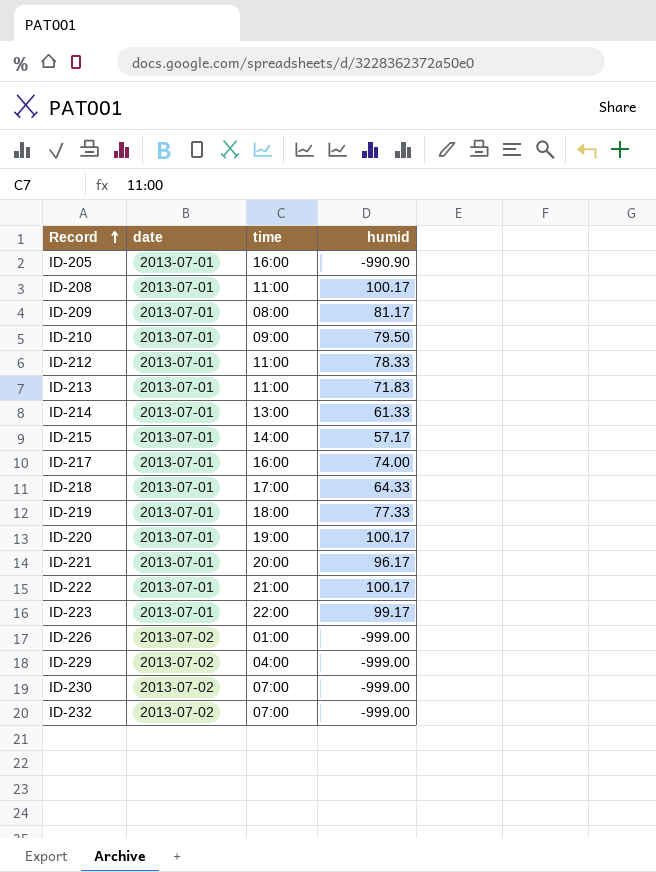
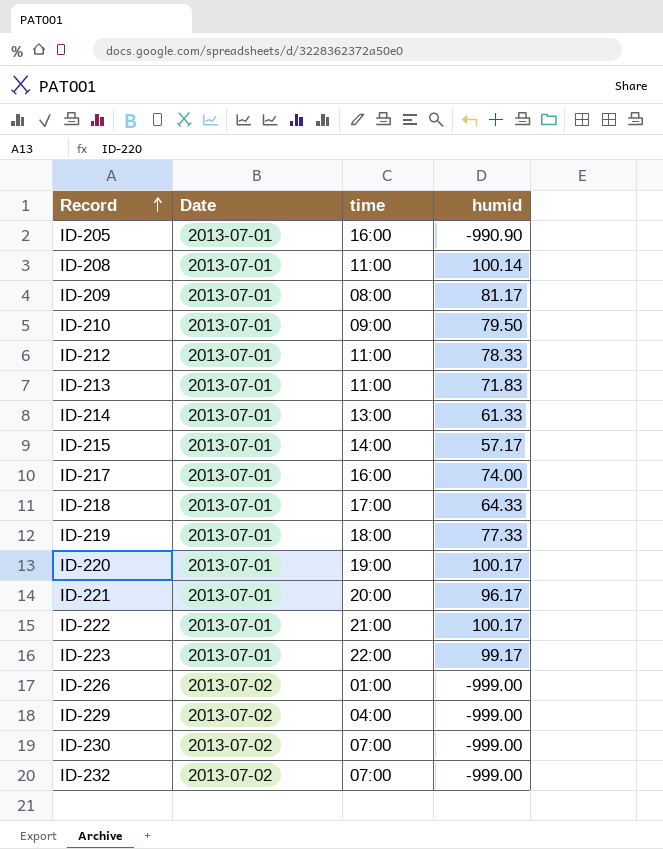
column name: date -> Date
ID-208 | humid: 100.17 -> 100.14

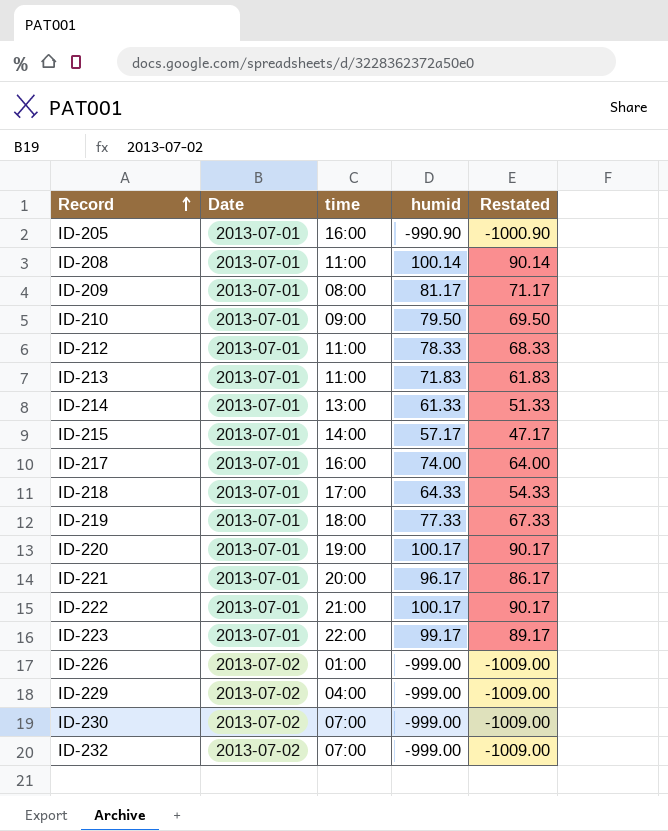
column Restated | formula: none -> [humid] - 10

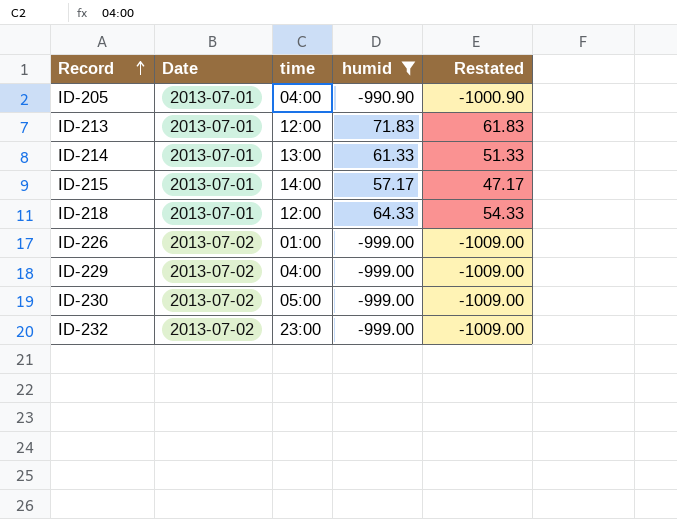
filter: none -> humid <= 71.83
ID-205 | time: 16:00 -> 04:00
ID-213 | time: 11:00 -> 12:00
ID-218 | time: 17:00 -> 12:00
ID-230 | time: 07:00 -> 05:00
ID-232 | time: 07:00 -> 23:00

